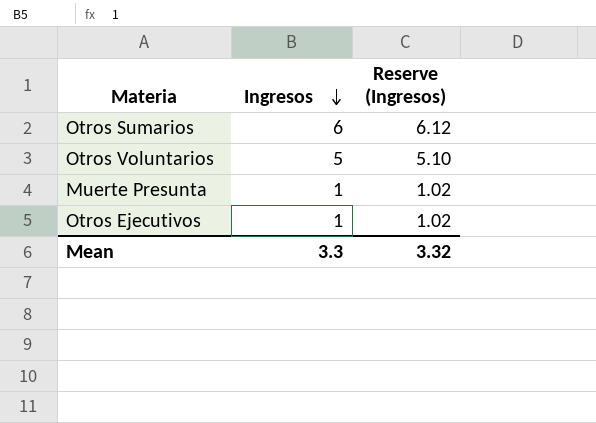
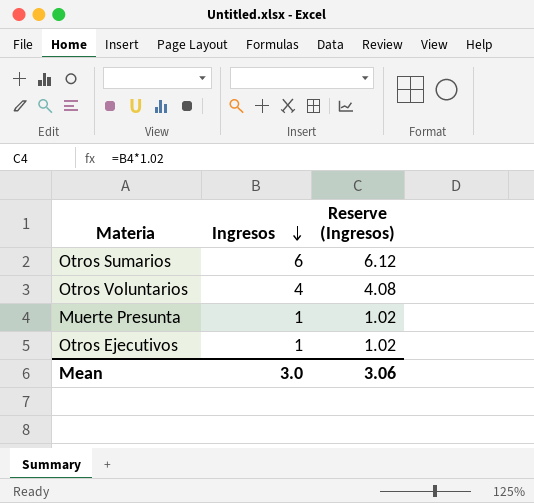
Otros Voluntarios | Ingresos: 5 -> 4
Otros Voluntarios | Reserve (Ingresos): 5.10 -> 4.08
Mean | Ingresos: 3.3 -> 3.0
Mean | Reserve (Ingresos): 3.32 -> 3.06

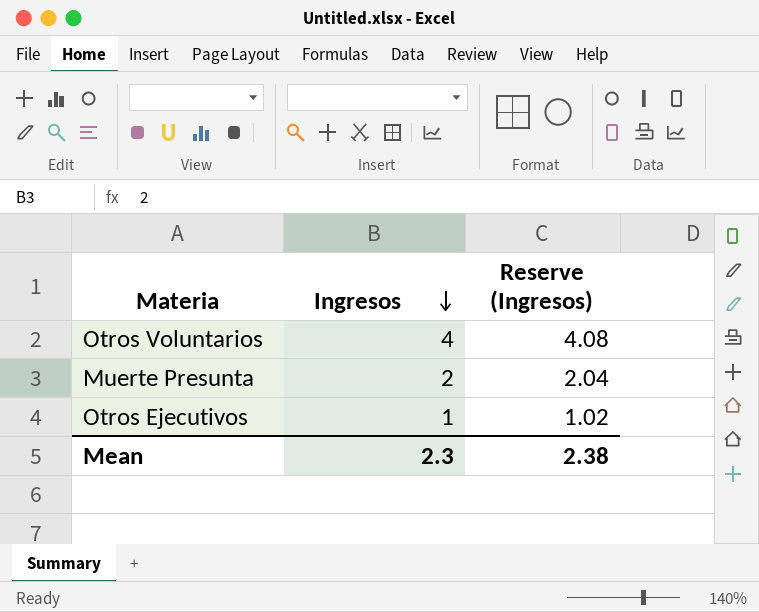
row Otros Sumarios: 6 | 6.12 -> none
Muerte Presunta | Ingresos: 1 -> 2
Muerte Presunta | Reserve (Ingresos): 1.02 -> 2.04
Mean | Ingresos: 3.0 -> 2.3
Mean | Reserve (Ingresos): 3.06 -> 2.38

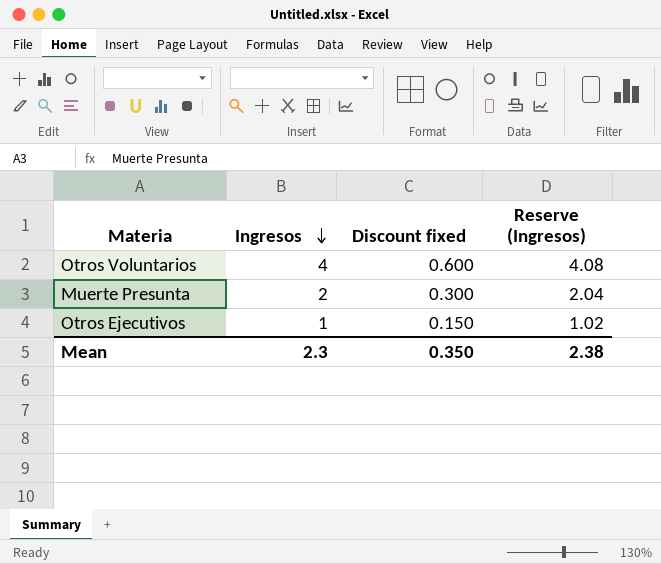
column Discount fixed | formula: none -> [Ingresos] * 0.15

